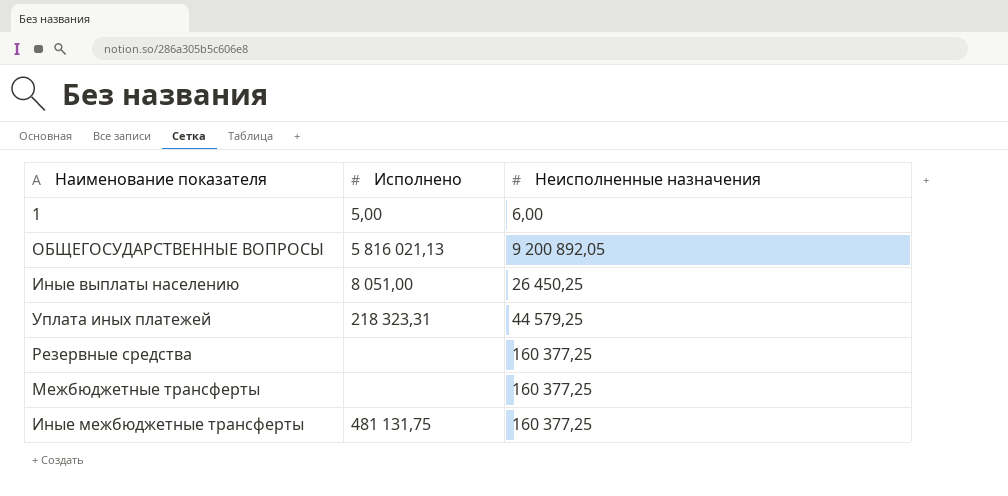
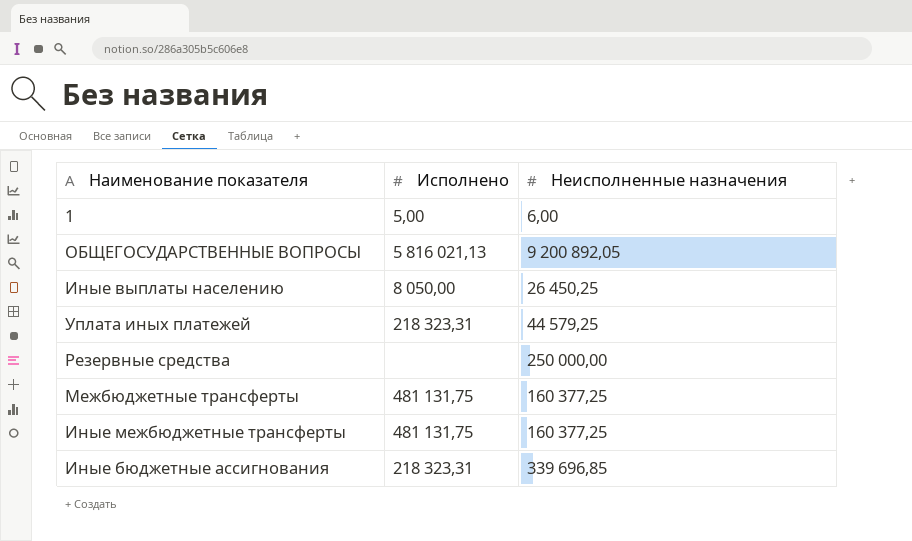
Иные выплаты населению | Исполнено: 8 051,00 -> 8 050,00
Резервные средства | Неисполненные назначения: 160 377,25 -> 250 000,00
Межбюджетные трансферты | Исполнено: none -> 481 131,75
row Иные бюджетные ассигнования: none -> 218 323,31 | 339 696,85

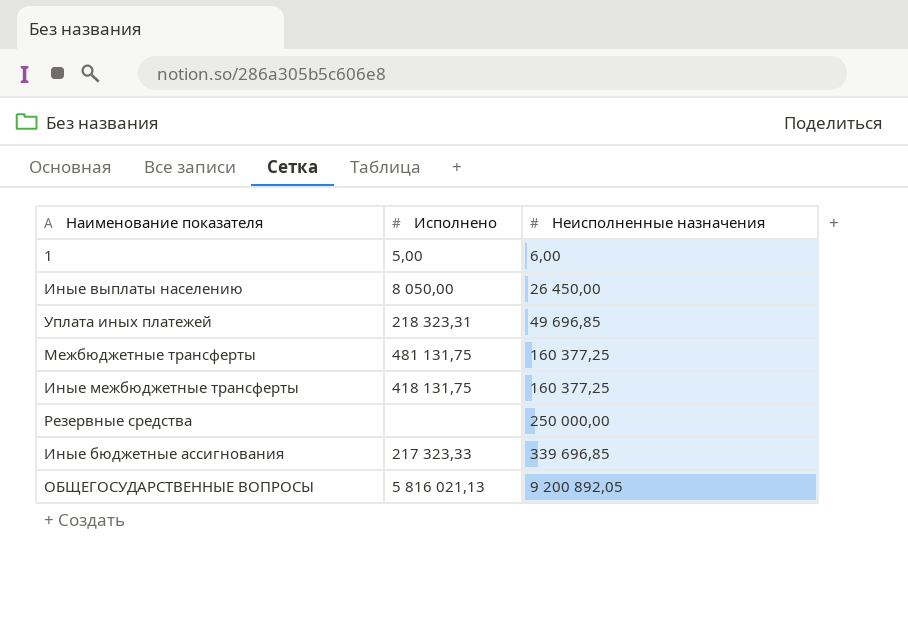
row order: none -> Неисполненные назначения ascending
Иные выплаты населению | Неисполненные назначения: 26 450,25 -> 26 450,00
Уплата иных платежей | Неисполненные назначения: 44 579,25 -> 49 696,85
Иные межбюджетные трансферты | Исполнено: 481 131,75 -> 418 131,75
Иные бюджетные ассигнования | Исполнено: 218 323,31 -> 217 323,33

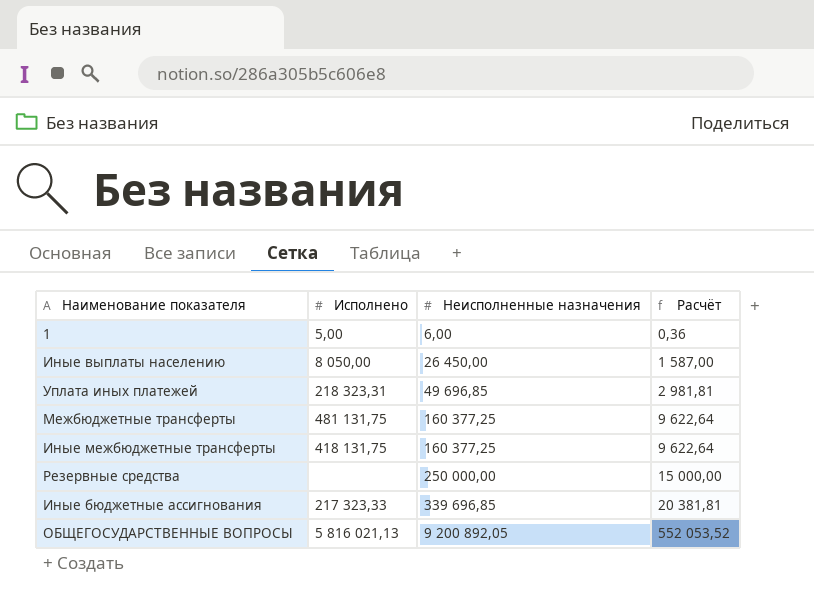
column Расчёт | formula: none -> [Неисполненные назначения] * 0,06

